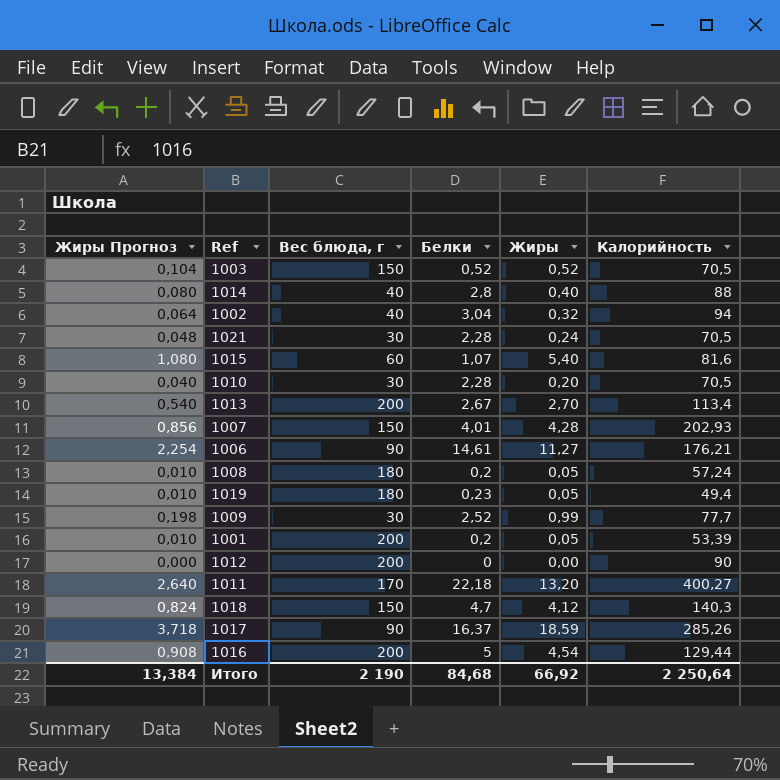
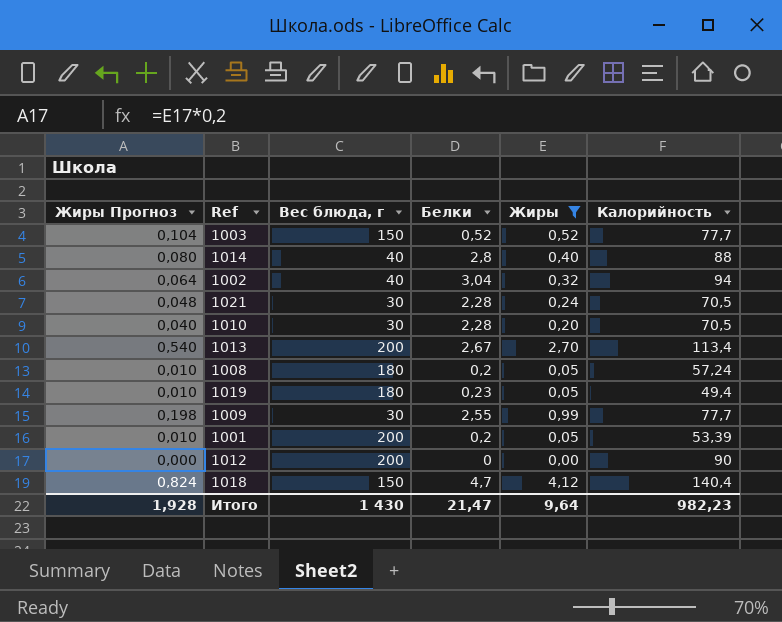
filter: none -> Жиры <= 4,12
1003 | Калорийность: 70,5 -> 77,7
1009 | Белки: 2,52 -> 2,55
1018 | Калорийность: 140,3 -> 140,4
Итого | Жиры Прогноз: 13,384 -> 1,928
Итого | Вес блюда, г: 2 190 -> 1 430
Итого | Белки: 84,68 -> 21,47
Итого | Жиры: 66,92 -> 9,64
Итого | Калорийность: 2 250,64 -> 982,23

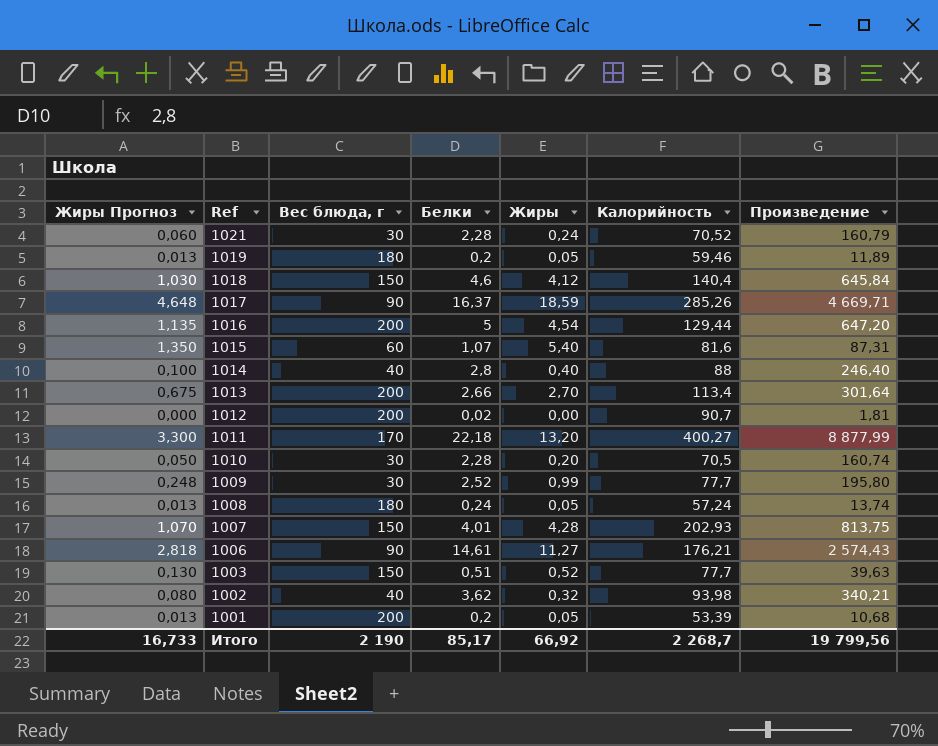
filter: Жиры <= 4,12 -> none
row order: none -> Ref descending
column Жиры Прогноз | formula: [Жиры] * 0,2 -> [Жиры] * 0,25
column Произведение | formula: none -> [Белки] * [Калорийность]
1021 | Калорийность: 70,5 -> 70,52
1019 | Белки: 0,23 -> 0,2
1019 | Калорийность: 49,4 -> 59,46
1018 | Белки: 4,7 -> 4,6
1013 | Белки: 2,67 -> 2,66
1012 | Белки: 0 -> 0,02
1012 | Калорийность: 90 -> 90,7
1009 | Белки: 2,55 -> 2,52
1008 | Белки: 0,2 -> 0,24
1003 | Белки: 0,52 -> 0,51
1002 | Белки: 3,04 -> 3,62
1002 | Калорийность: 94 -> 93,98
Итого | Жиры Прогноз: 1,928 -> 16,733
Итого | Вес блюда, г: 1 430 -> 2 190
Итого | Белки: 21,47 -> 85,17
Итого | Жиры: 9,64 -> 66,92
Итого | Калорийность: 982,23 -> 2 268,7

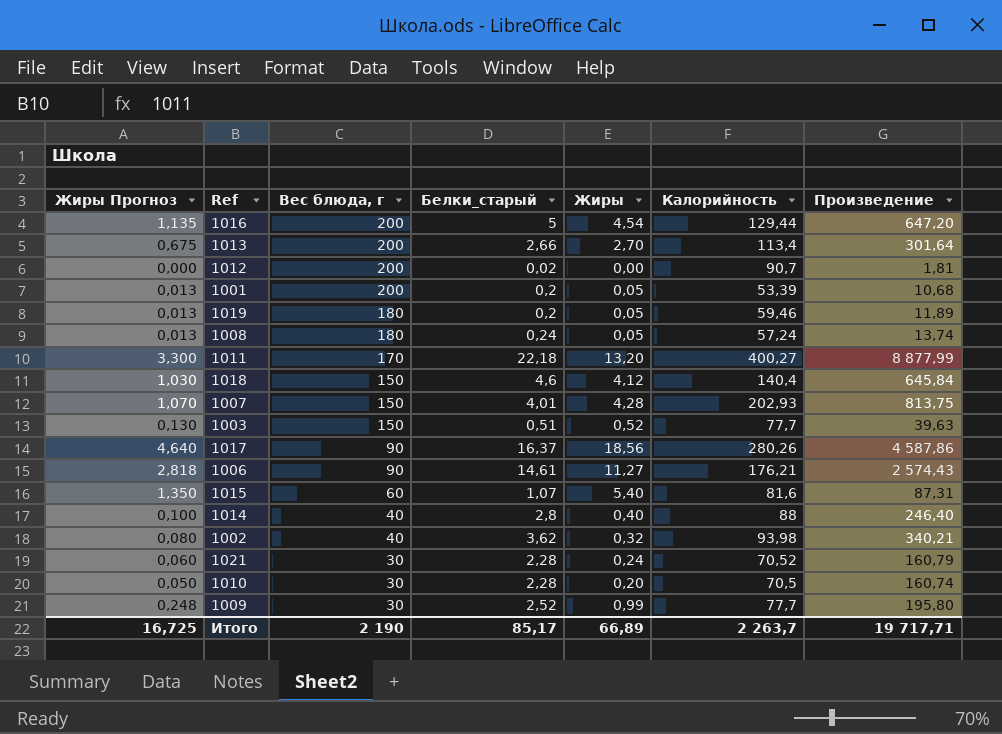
row order: Ref descending -> Вес блюда, г descending
column name: Белки -> Белки_старый
1017 | Жиры Прогноз: 4,648 -> 4,640
1017 | Жиры: 18,59 -> 18,56
1017 | Калорийность: 285,26 -> 280,26
1017 | Произведение: 4 669,71 -> 4 587,86
Итого | Жиры Прогноз: 16,733 -> 16,725
Итого | Жиры: 66,92 -> 66,89
Итого | Калорийность: 2 268,7 -> 2 263,7
Итого | Произведение: 19 799,56 -> 19 717,71

